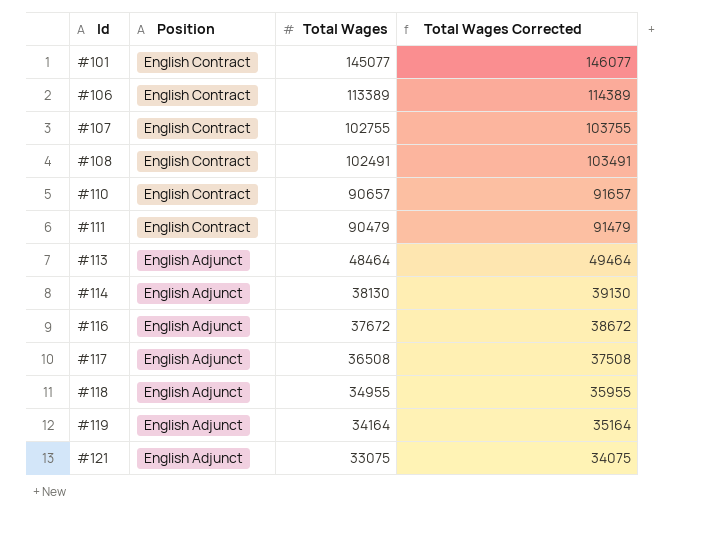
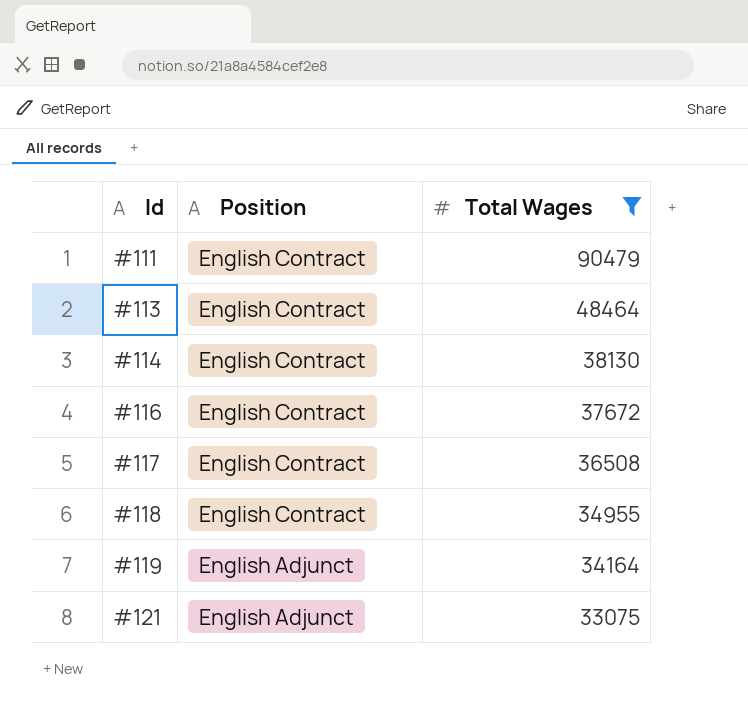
filter: none -> Total Wages <= 90479
column Total Wages Corrected | formula: [Total Wages] + 1000 -> none
#113 | Position: English Adjunct -> English Contract
#114 | Position: English Adjunct -> English Contract
#116 | Position: English Adjunct -> English Contract
#117 | Position: English Adjunct -> English Contract
#118 | Position: English Adjunct -> English Contract

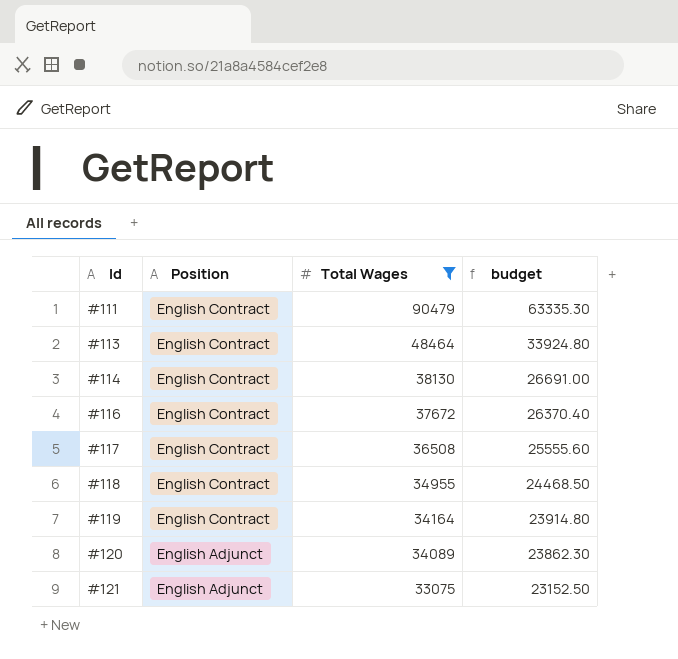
column budget | formula: none -> [Total Wages] * 0.7
#119 | Position: English Adjunct -> English Contract
row #120: none -> English Adjunct | 34089 | 23862.30

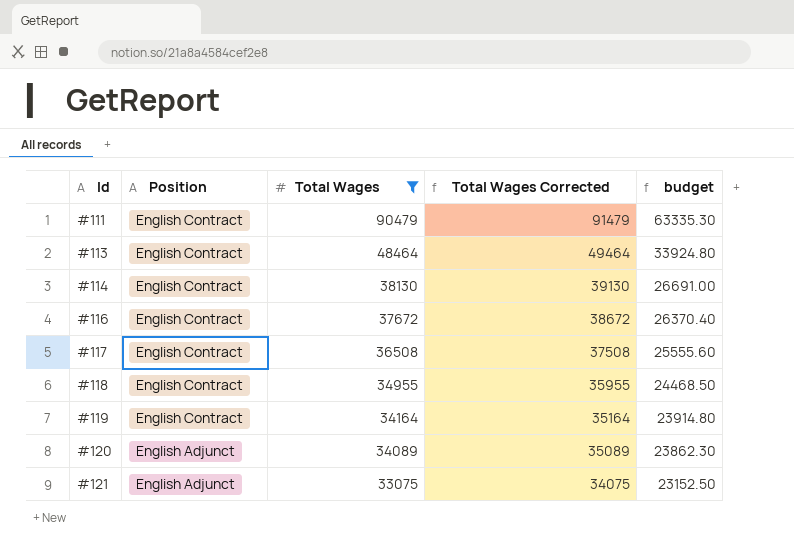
column Total Wages Corrected | formula: none -> [Total Wages] + 1000

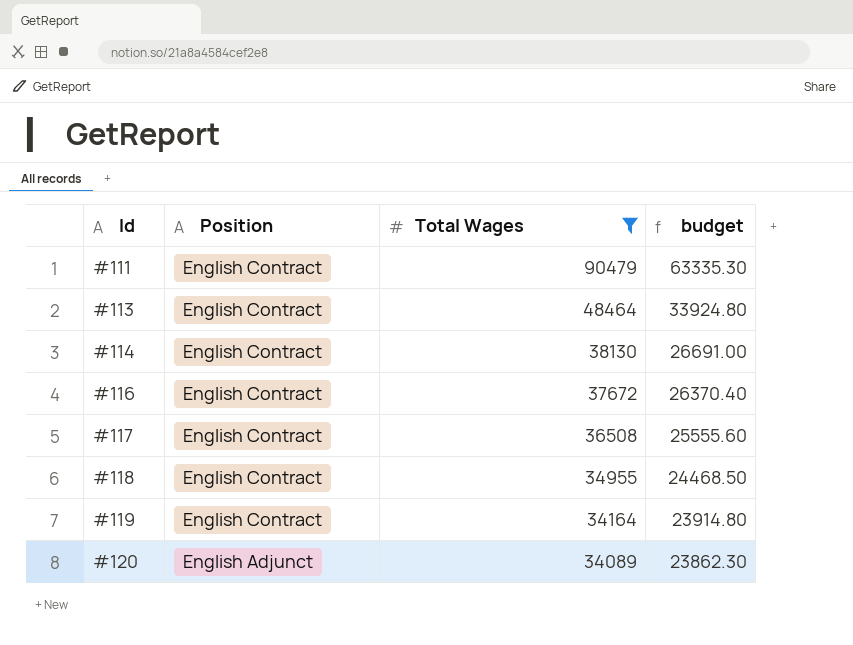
column Total Wages Corrected | formula: [Total Wages] + 1000 -> none
row #121: English Adjunct | 33075 | 34075 | 23152.50 -> none

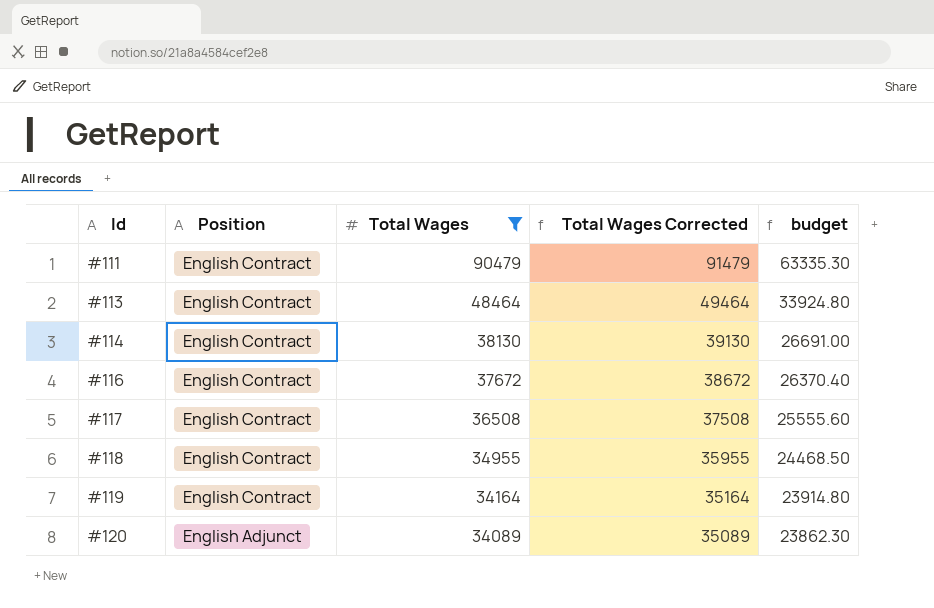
column Total Wages Corrected | formula: none -> [Total Wages] + 1000

